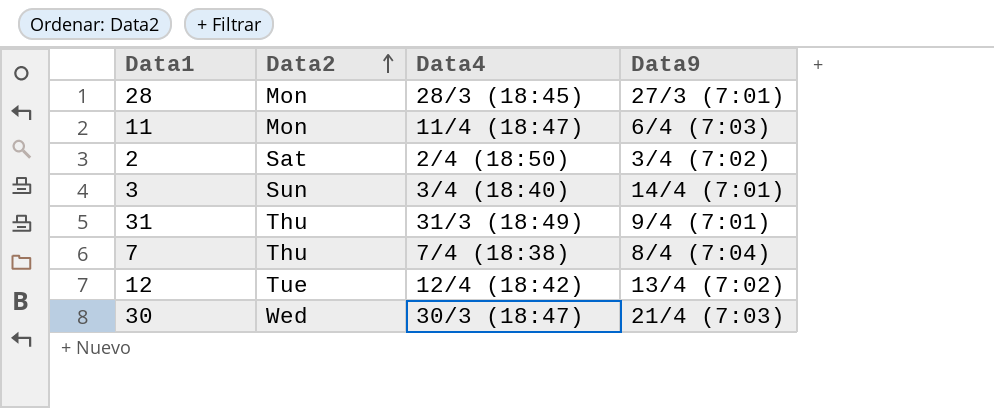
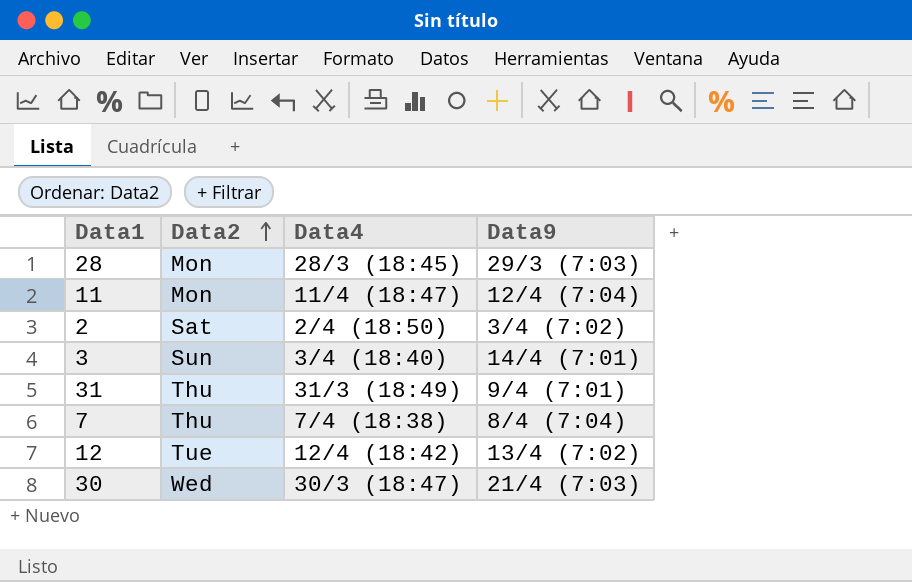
28 | Data9: 27/3 (7:01) -> 29/3 (7:03)
11 | Data9: 6/4 (7:03) -> 12/4 (7:04)

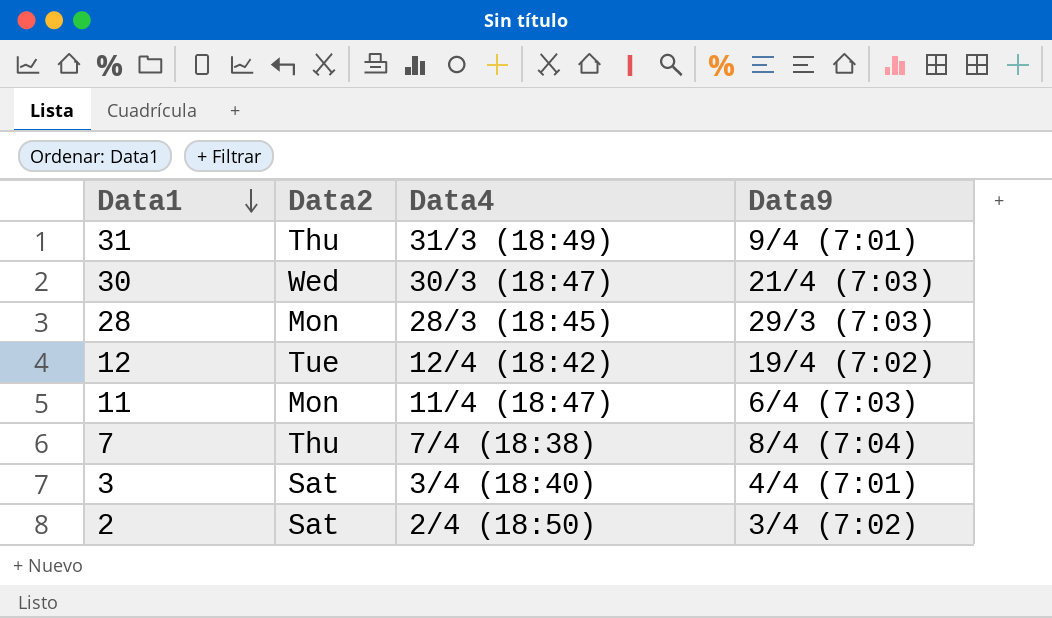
row order: Data2 ascending -> Data1 descending
12 | Data9: 13/4 (7:02) -> 19/4 (7:02)
11 | Data9: 12/4 (7:04) -> 6/4 (7:03)
3 | Data2: Sun -> Sat
3 | Data9: 14/4 (7:01) -> 4/4 (7:01)

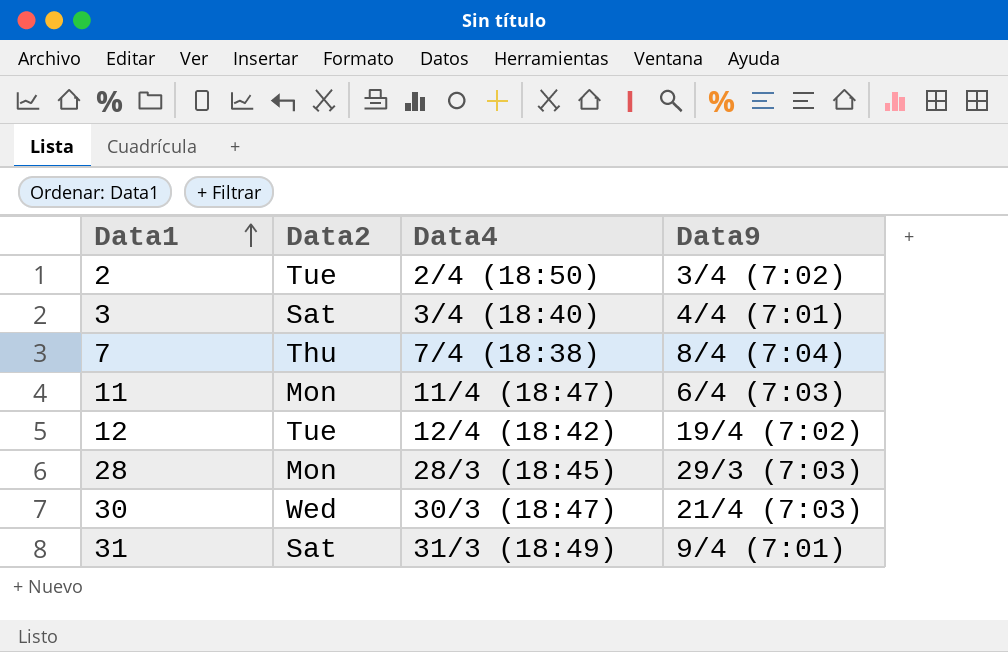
row order: Data1 descending -> Data1 ascending
2 | Data2: Sat -> Tue
31 | Data2: Thu -> Sat

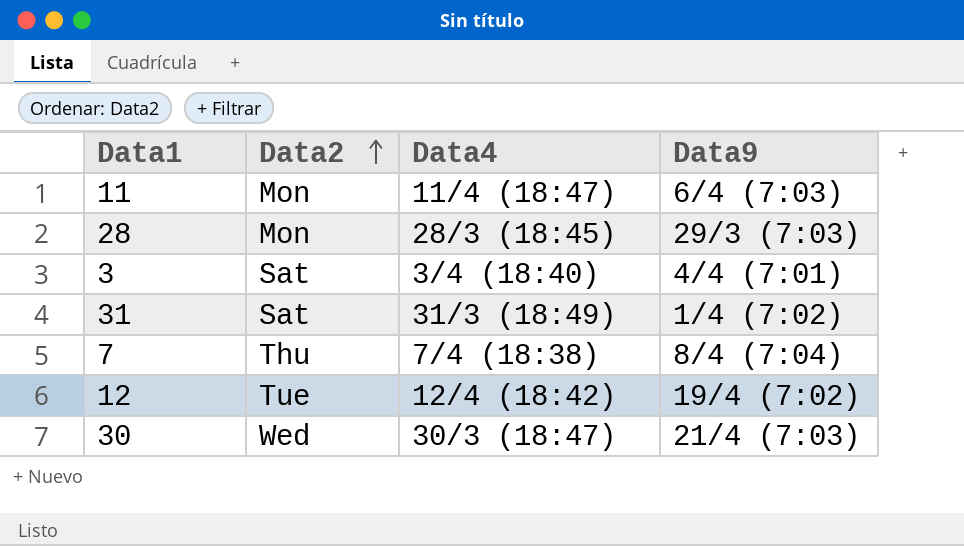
row order: Data1 ascending -> Data2 ascending
row 2: Tue | 2/4 (18:50) | 3/4 (7:02) -> none
31 | Data9: 9/4 (7:01) -> 1/4 (7:02)

